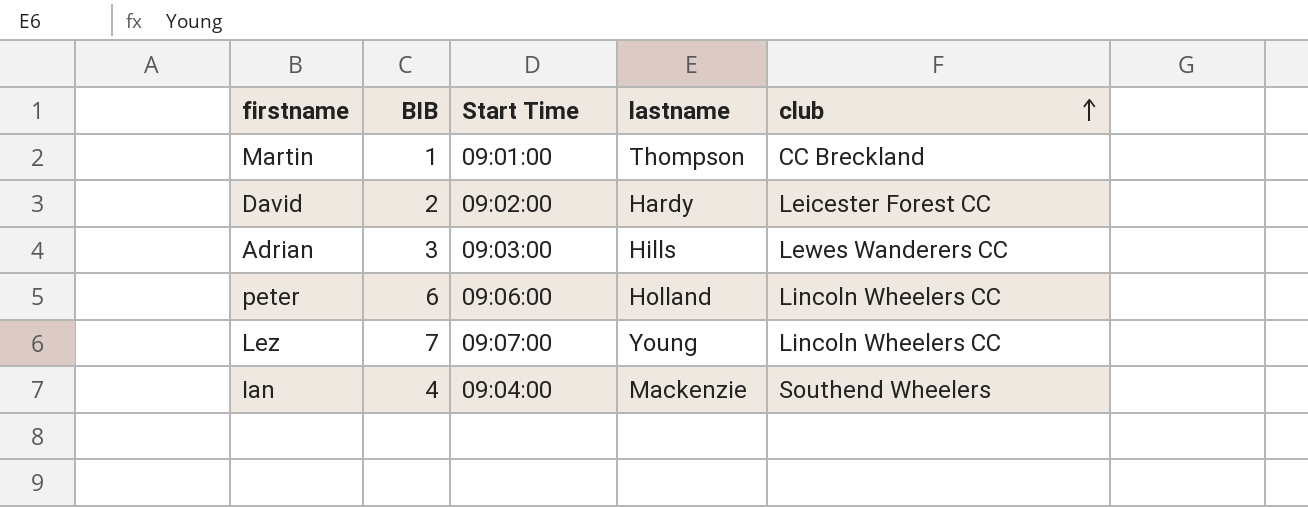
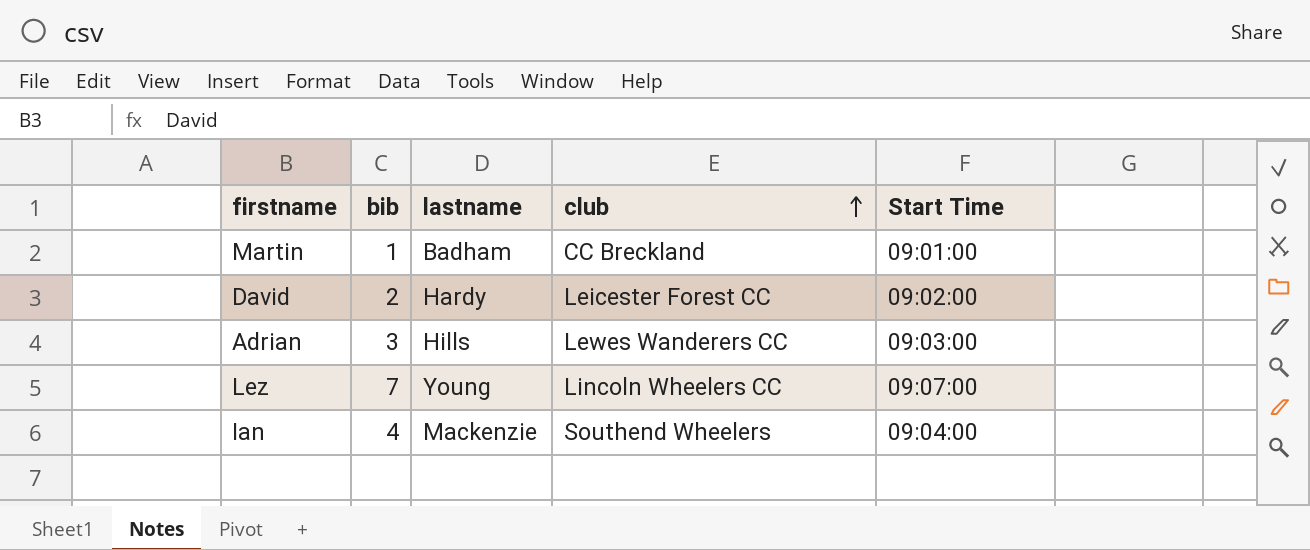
column name: BIB -> bib
column Start Time | position: 3 -> 5
row peter: 6 | 09:06:00 | Holland | Lincoln Wheelers CC -> none
Martin | lastname: Thompson -> Badham

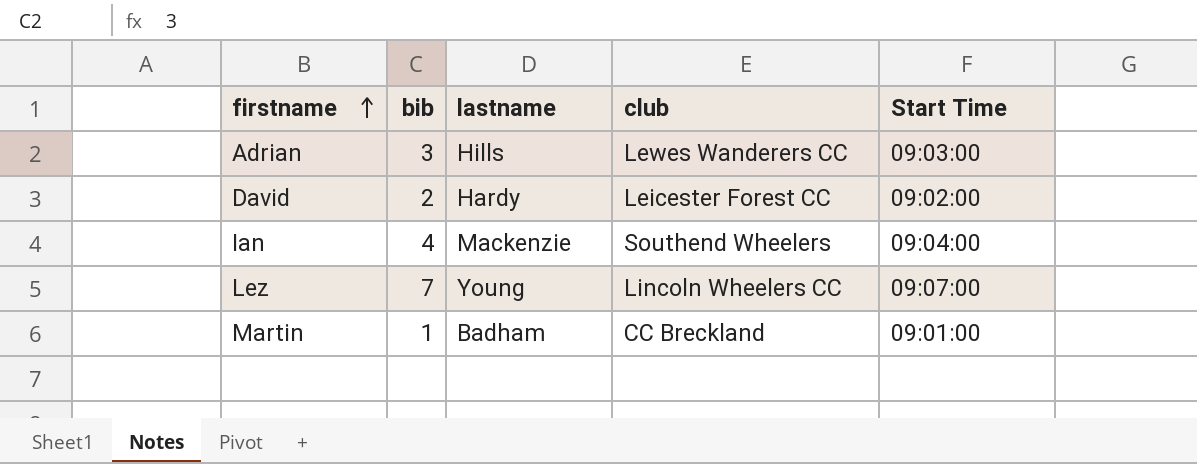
row order: club ascending -> firstname ascending

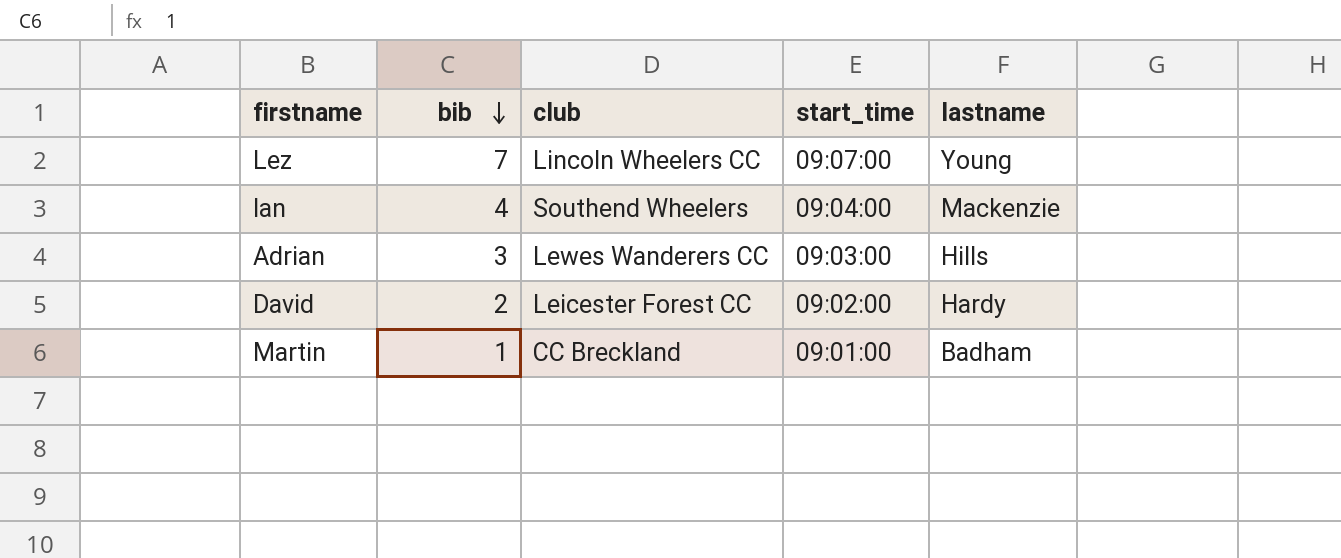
row order: firstname ascending -> bib descending
column name: Start Time -> start_time
column lastname | position: 3 -> 5

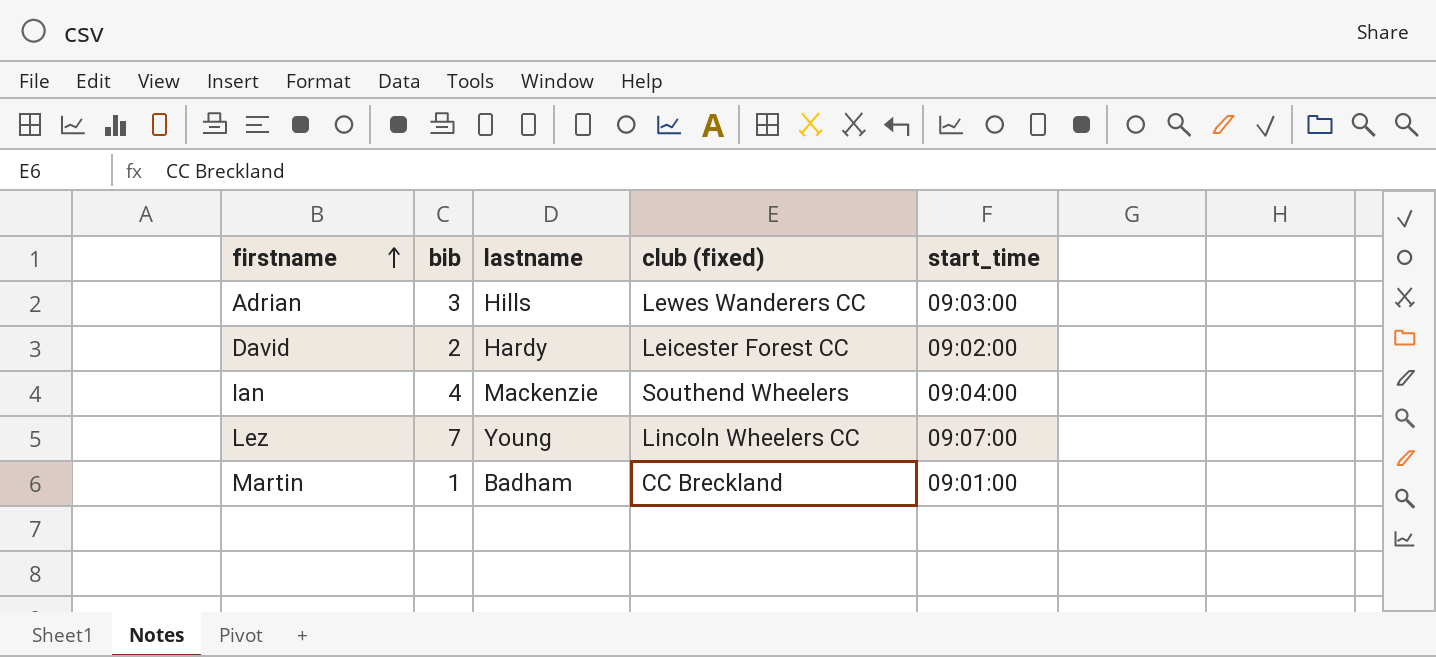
row order: bib descending -> firstname ascending
column lastname | position: 5 -> 3
column name: club -> club (fixed)

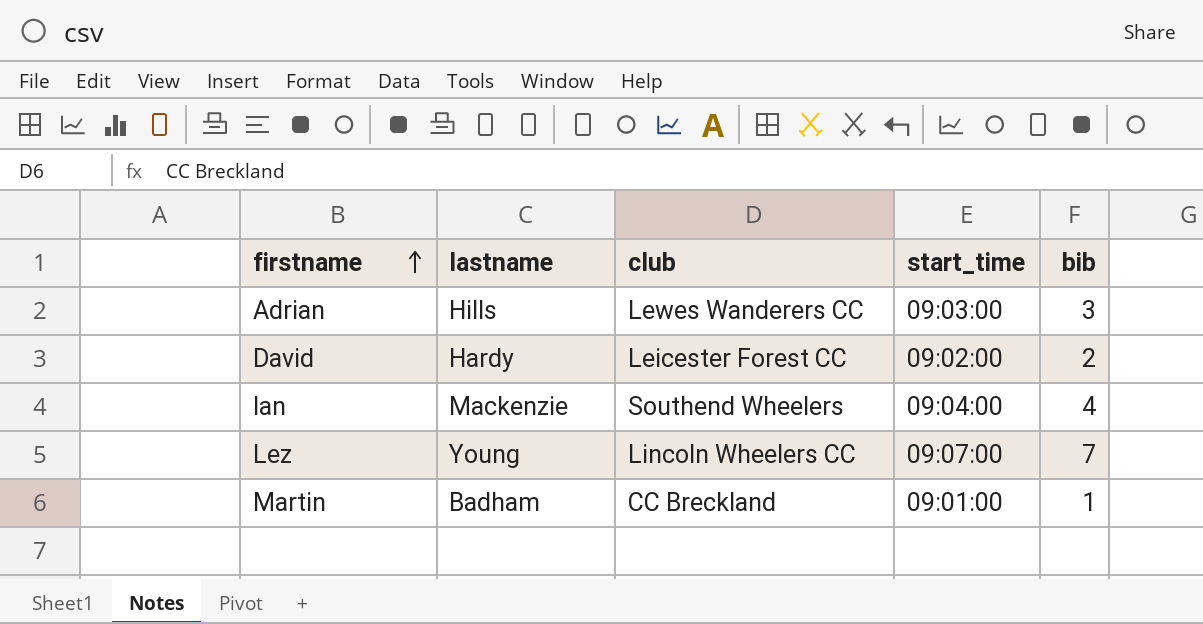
column name: club (fixed) -> club
column bib | position: 2 -> 5

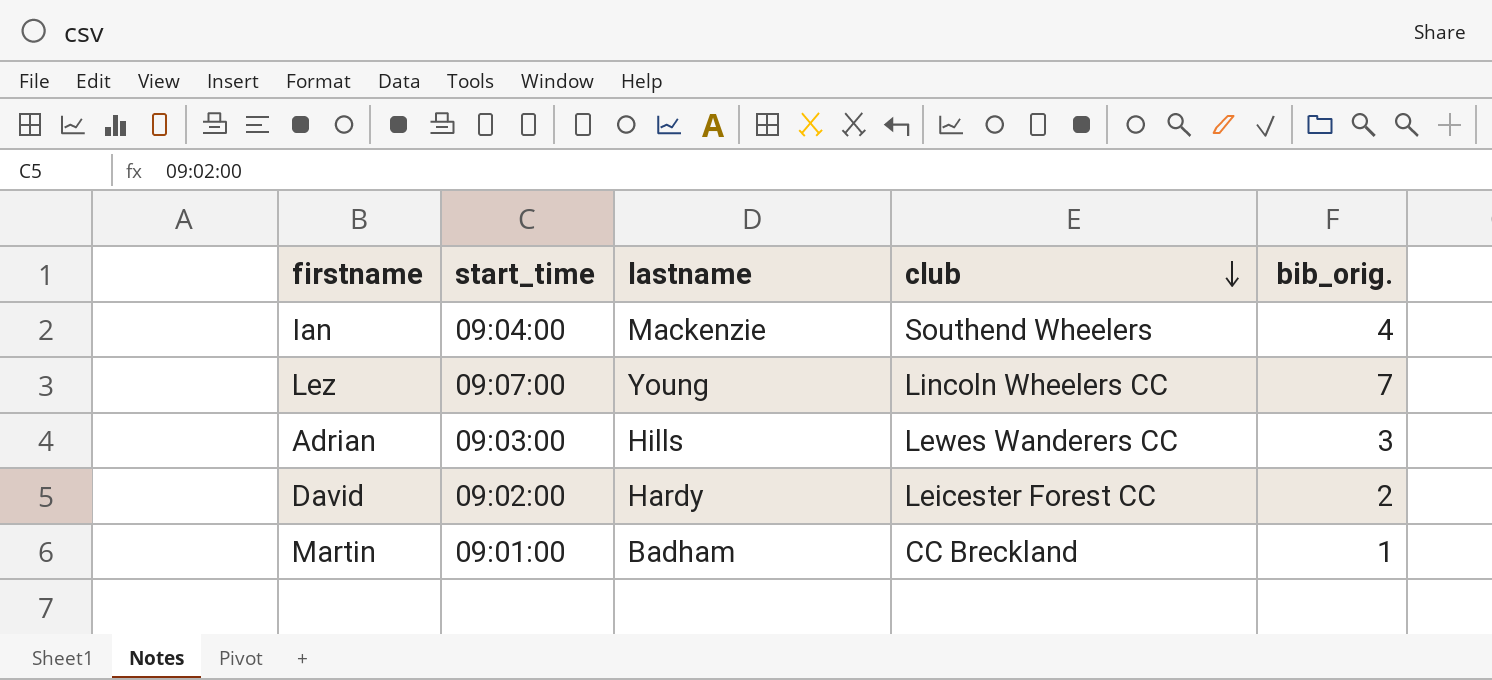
row order: firstname ascending -> club descending
column start_time | position: 4 -> 2
column name: bib -> bib_orig.

